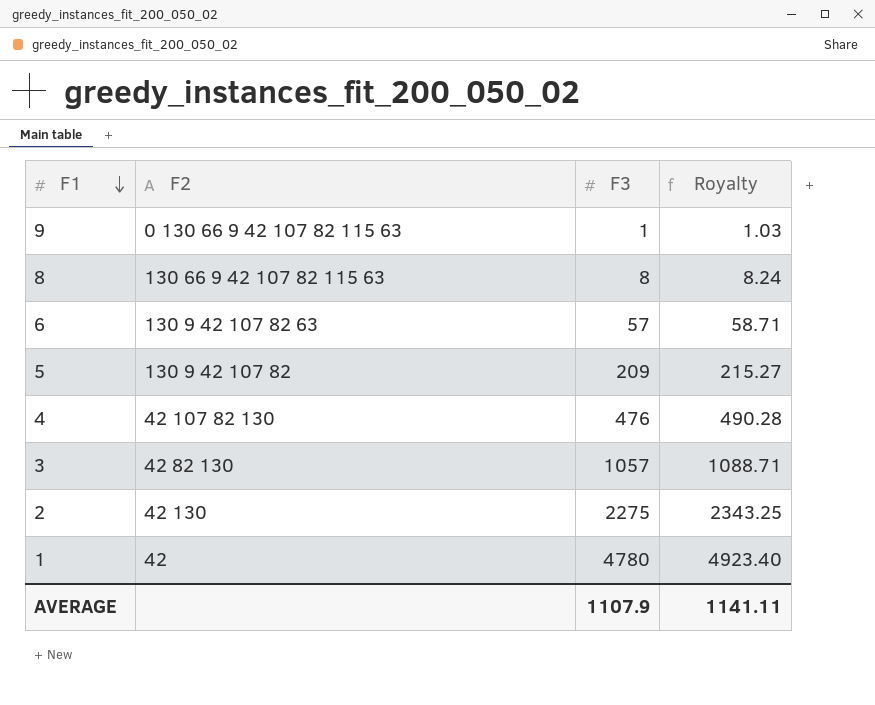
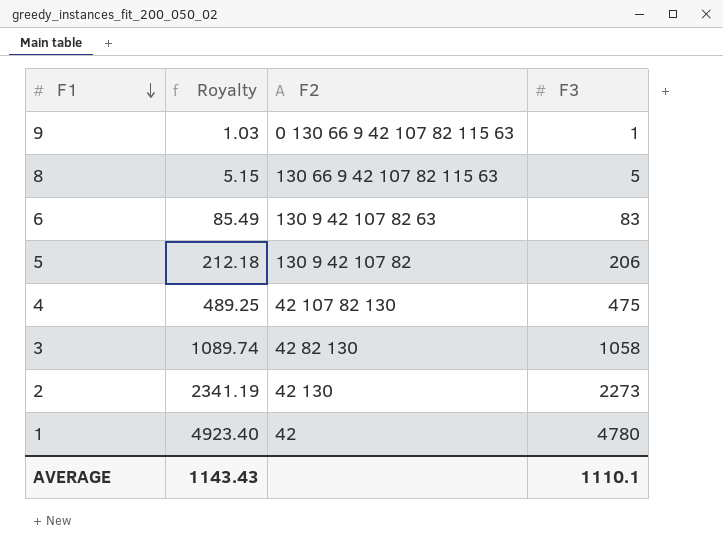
column Royalty | position: 4 -> 2
8 | Royalty: 8.24 -> 5.15
8 | F3: 8 -> 5
6 | Royalty: 58.71 -> 85.49
6 | F3: 57 -> 83
5 | Royalty: 215.27 -> 212.18
5 | F3: 209 -> 206
4 | Royalty: 490.28 -> 489.25
4 | F3: 476 -> 475
3 | Royalty: 1088.71 -> 1089.74
3 | F3: 1057 -> 1058
2 | Royalty: 2343.25 -> 2341.19
2 | F3: 2275 -> 2273
AVERAGE | Royalty: 1141.11 -> 1143.43
AVERAGE | F3: 1107.9 -> 1110.1

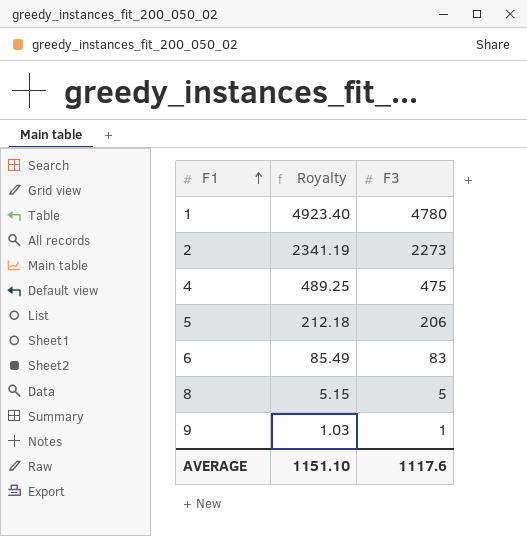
row order: F1 descending -> F1 ascending
column F2 | position: 3 -> none
row 3: 1089.74 | 42 82 130 | 1058 -> none
AVERAGE | Royalty: 1143.43 -> 1151.10
AVERAGE | F3: 1110.1 -> 1117.6

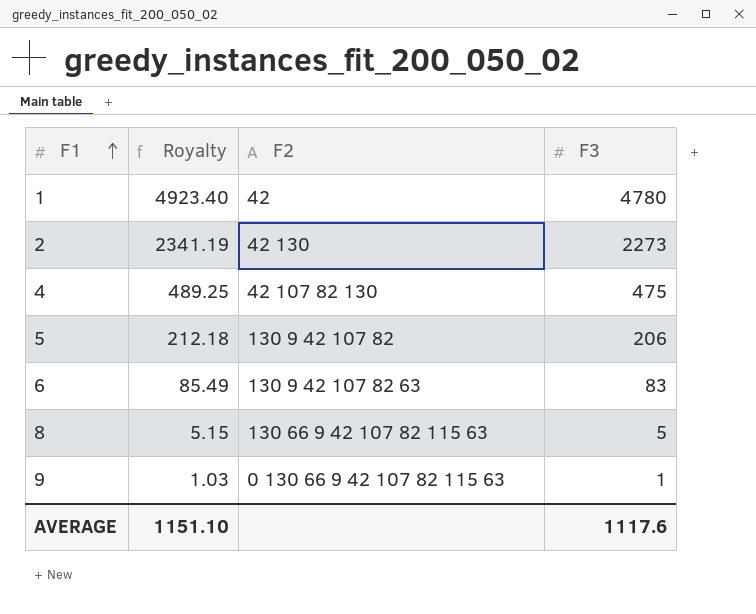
column F2 | position: none -> 3

